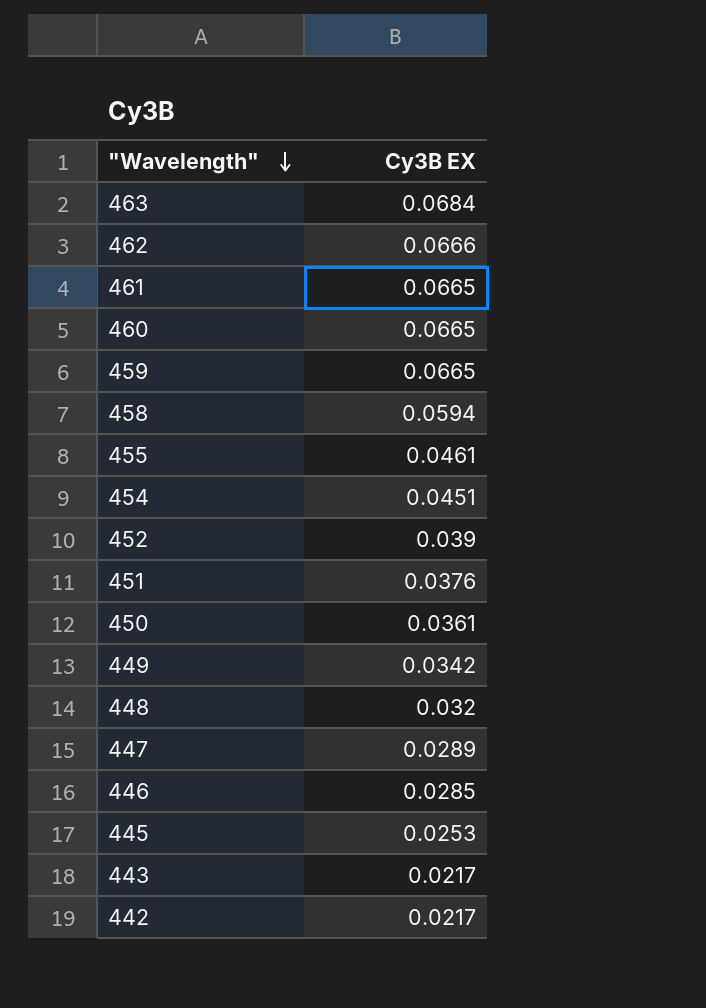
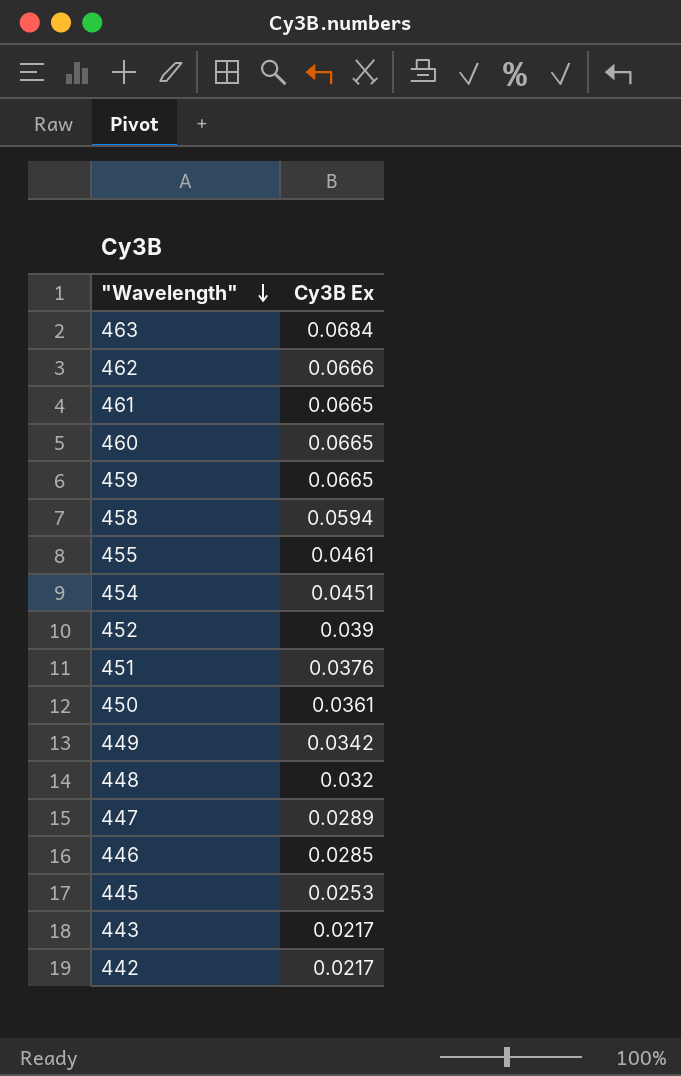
column name: Cy3B EX -> Cy3B Ex

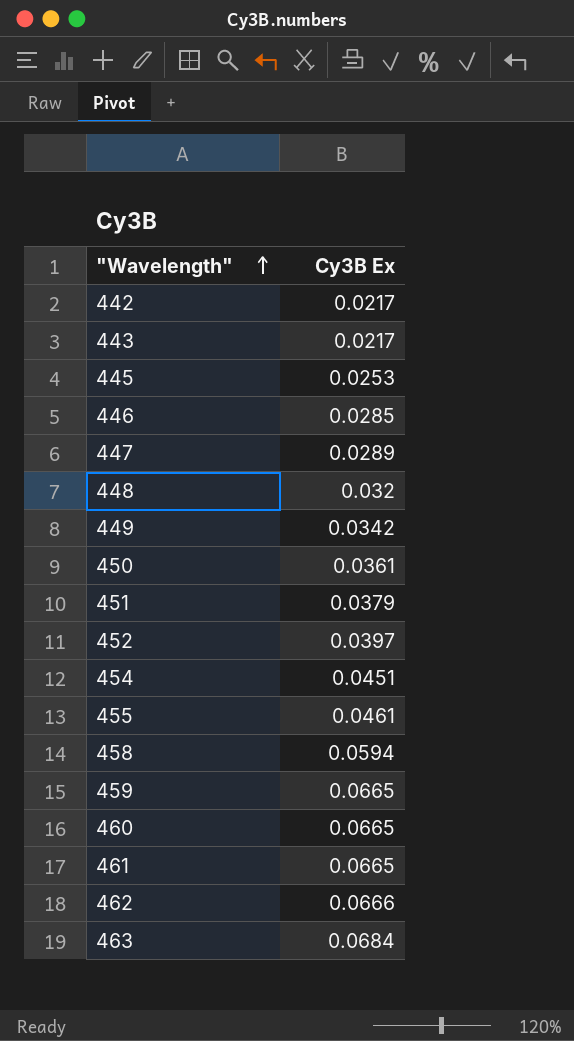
row order: "Wavelength" descending -> "Wavelength" ascending
451 | Cy3B Ex: 0.0376 -> 0.0379
452 | Cy3B Ex: 0.039 -> 0.0397

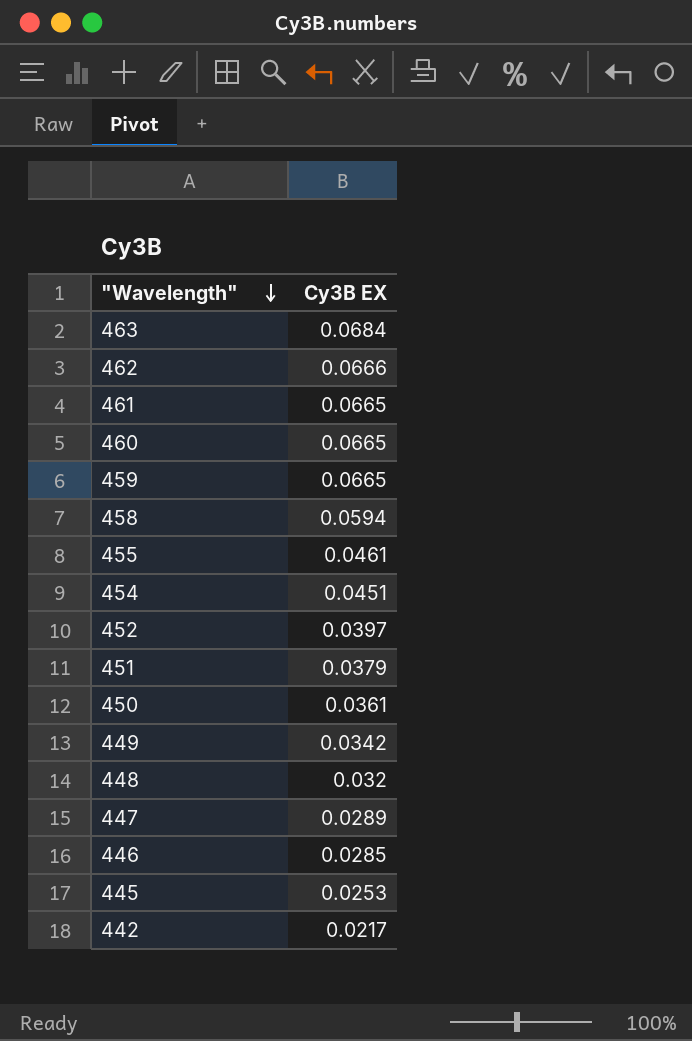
row order: "Wavelength" ascending -> "Wavelength" descending
column name: Cy3B Ex -> Cy3B EX
row 443: 0.0217 -> none

